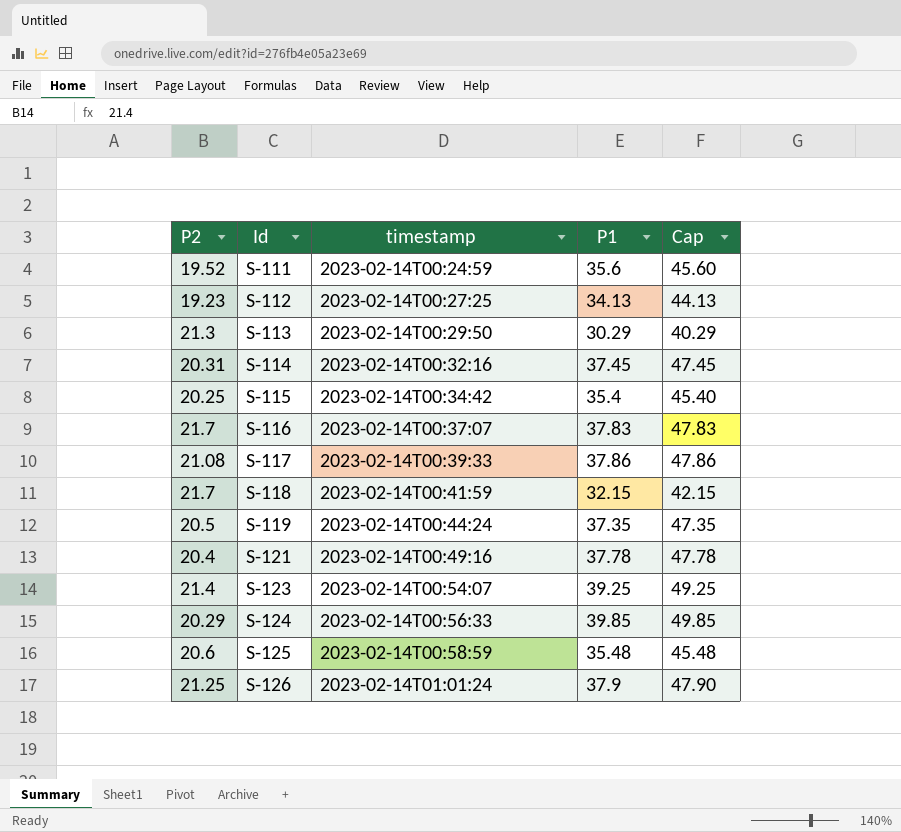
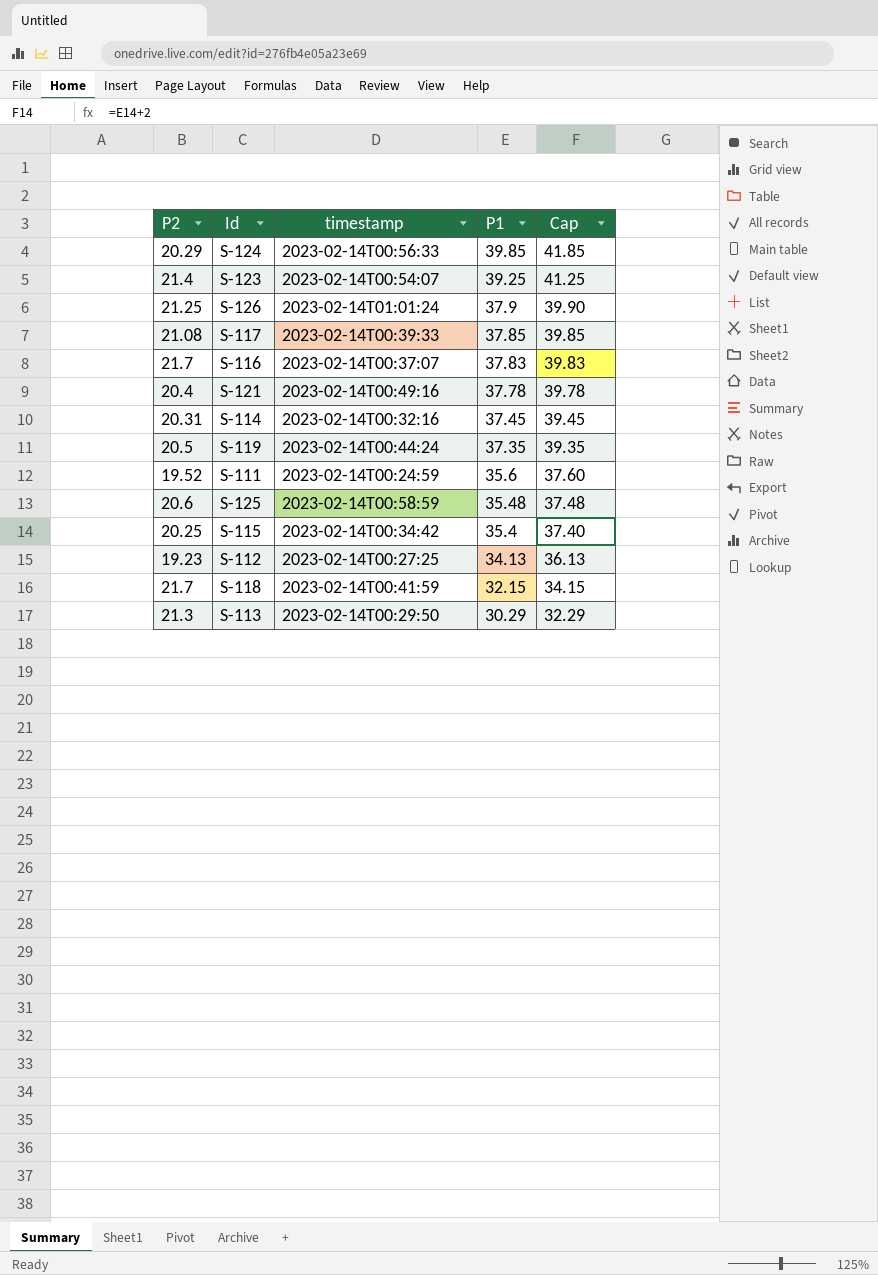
row order: Id ascending -> P1 descending
column Cap | formula: [P1] + 10 -> [P1] + 2
S-117 | P1: 37.86 -> 37.85

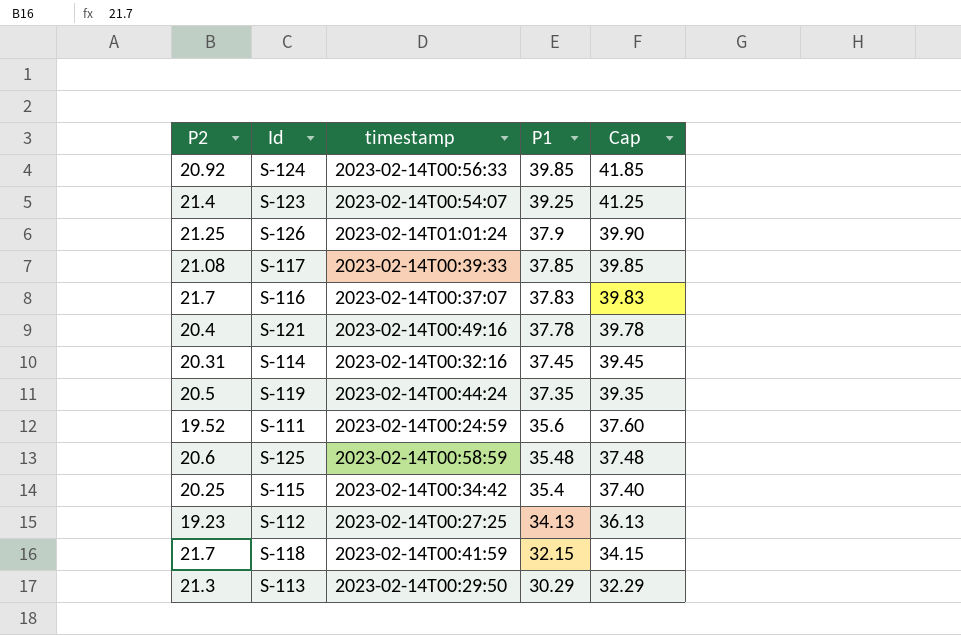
S-124 | P2: 20.29 -> 20.92

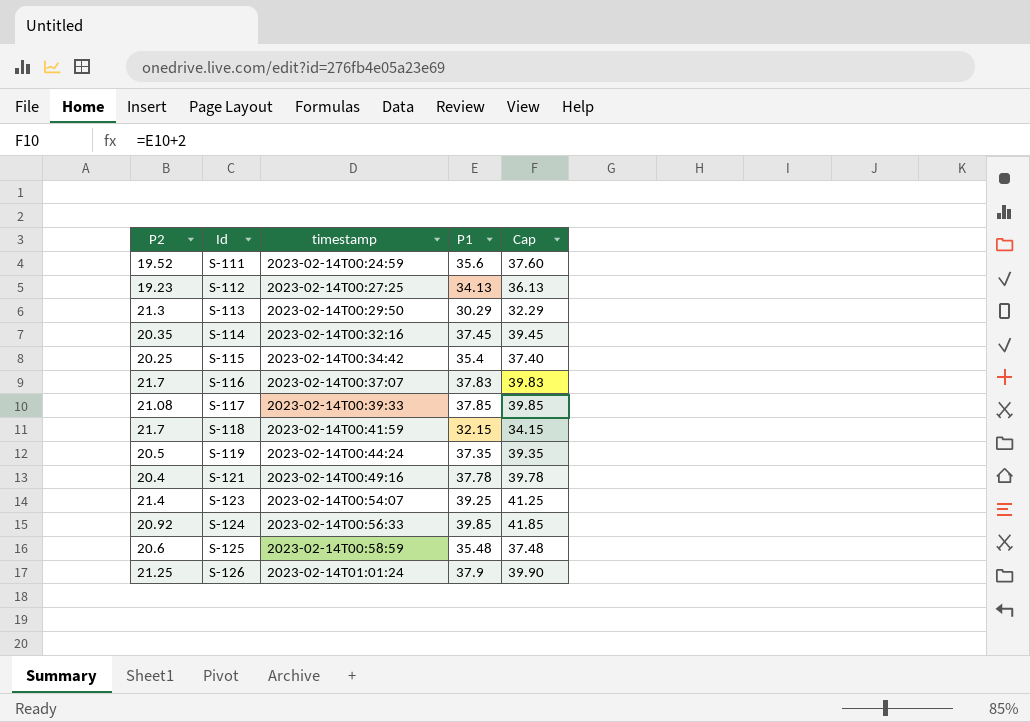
row order: P1 descending -> Id ascending
S-114 | P2: 20.31 -> 20.35

